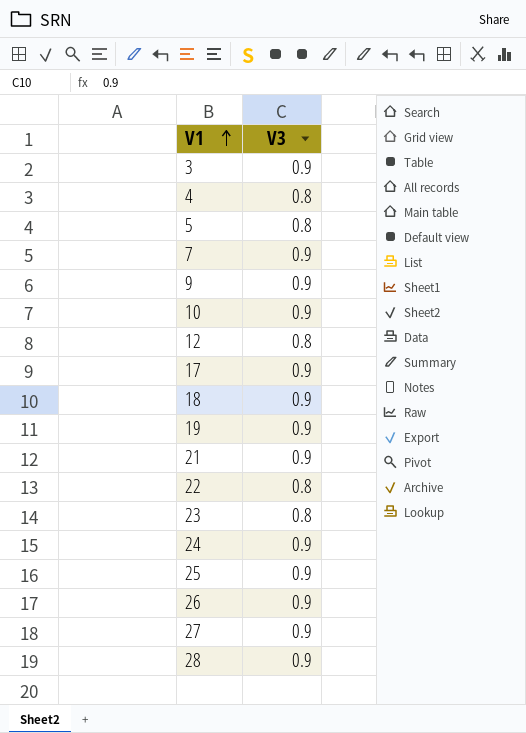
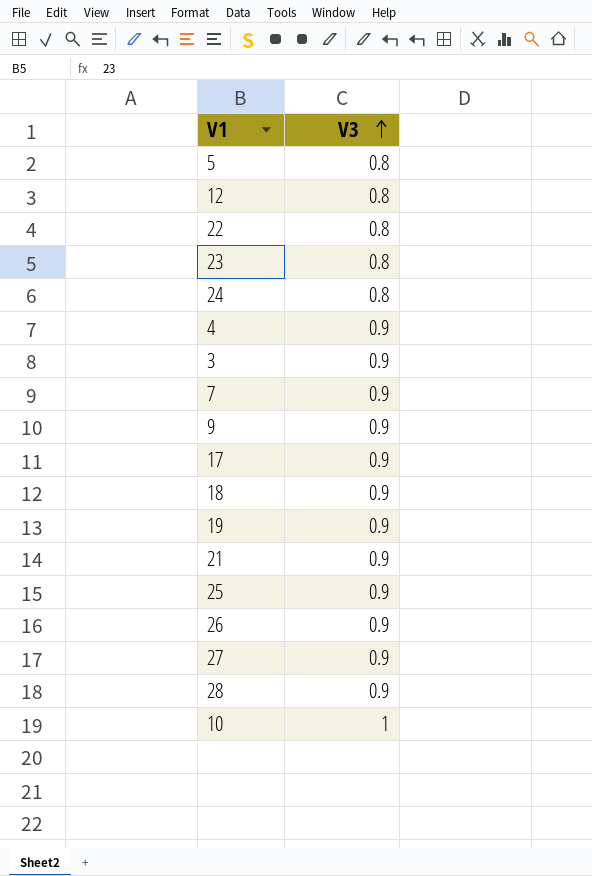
row order: V1 ascending -> V3 ascending
24 | V3: 0.9 -> 0.8
4 | V3: 0.8 -> 0.9
10 | V3: 0.9 -> 1

